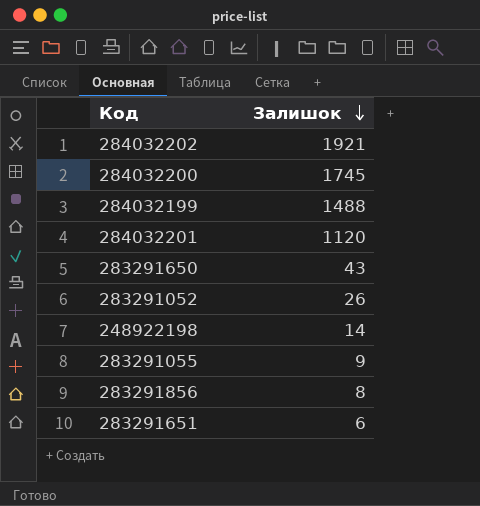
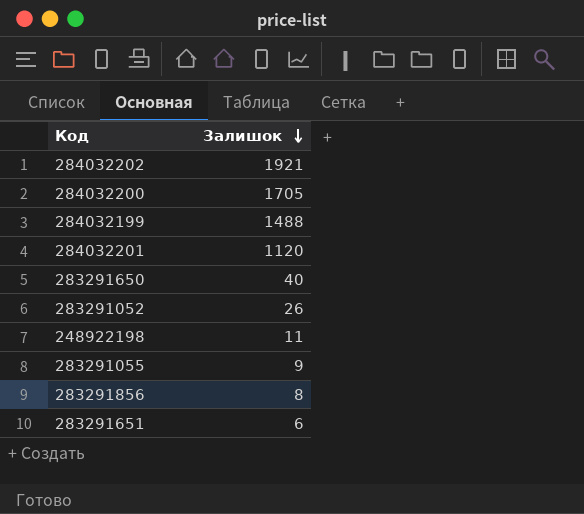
284032200 | Залишок: 1745 -> 1705
283291650 | Залишок: 43 -> 40
248922198 | Залишок: 14 -> 11

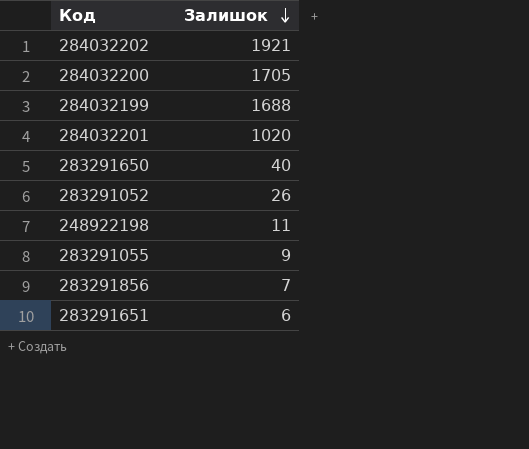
284032199 | Залишок: 1488 -> 1688
284032201 | Залишок: 1120 -> 1020
283291856 | Залишок: 8 -> 7

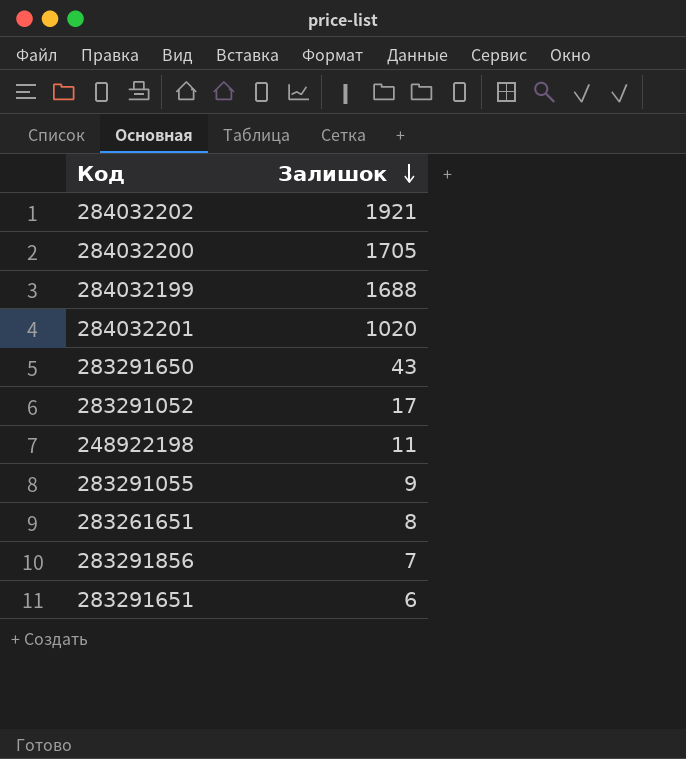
283291650 | Залишок: 40 -> 43
283291052 | Залишок: 26 -> 17
row 283261651: none -> 8

